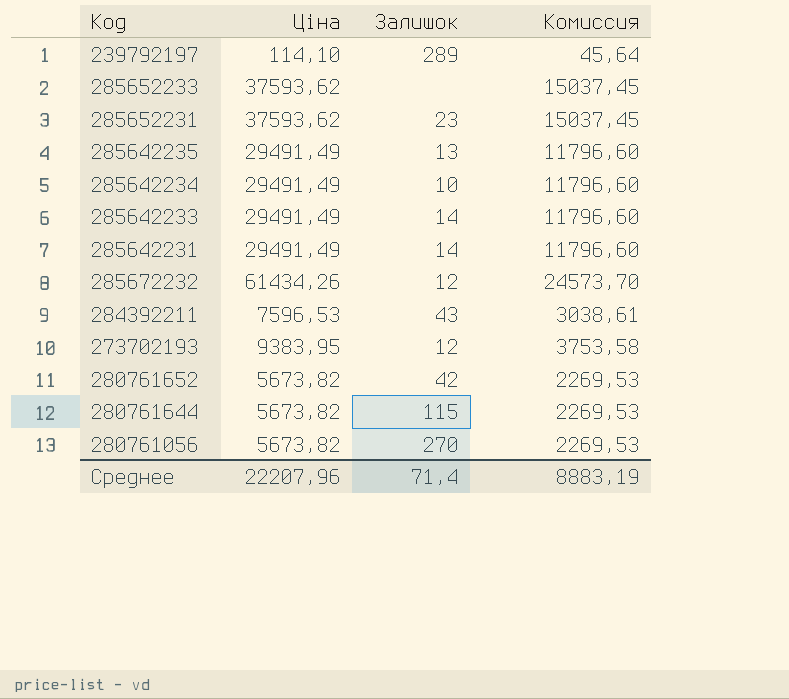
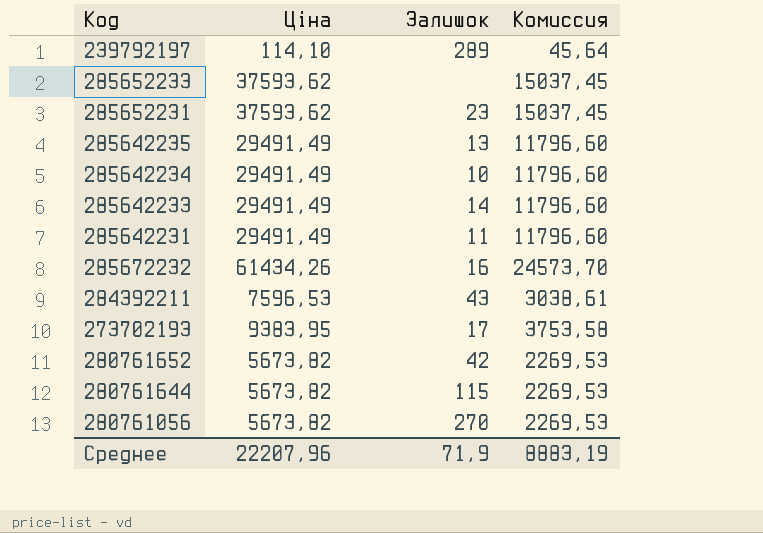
285642231 | Залишок: 14 -> 11
285672232 | Залишок: 12 -> 16
273702193 | Залишок: 12 -> 17
Среднее | Залишок: 71,4 -> 71,9

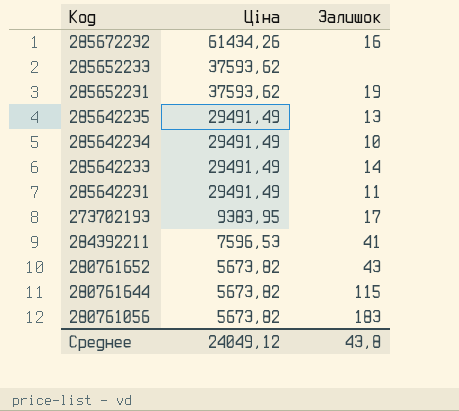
row order: none -> Ціна descending
column Комиссия | formula: [Ціна] * 0,4 -> none
row 239792197: 114,10 | 289 | 45,64 -> none
285652231 | Залишок: 23 -> 19
284392211 | Залишок: 43 -> 41
280761652 | Залишок: 42 -> 43
280761056 | Залишок: 270 -> 183
Среднее | Ціна: 22207,96 -> 24049,12
Среднее | Залишок: 71,9 -> 43,8

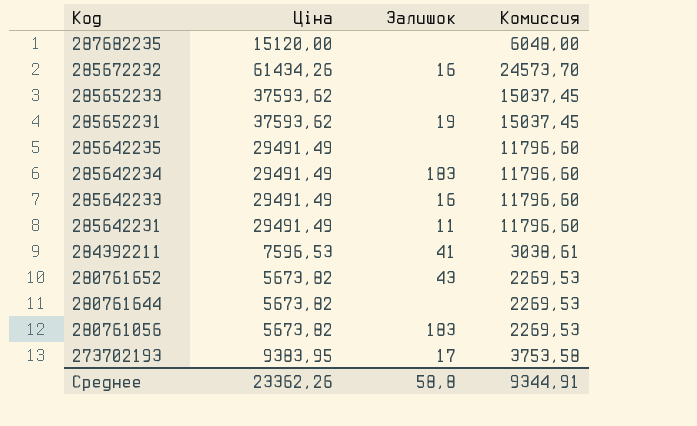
row order: Ціна descending -> Код descending
column Комиссия | formula: none -> [Ціна] * 0,4
row 287682235: none -> 15120,00 | none | 6048,00
285642235 | Залишок: 13 -> none
285642234 | Залишок: 10 -> 183
285642233 | Залишок: 14 -> 16
280761644 | Залишок: 115 -> none
Среднее | Ціна: 24049,12 -> 23362,26
Среднее | Залишок: 43,8 -> 58,8

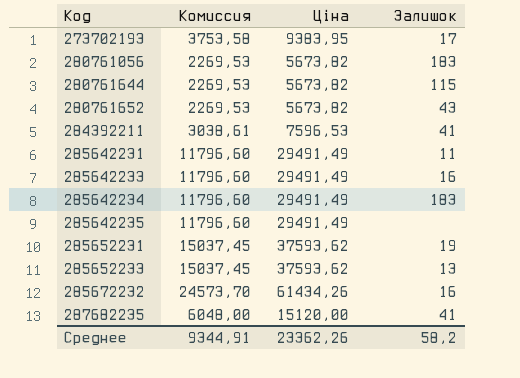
row order: Код descending -> Код ascending
column Комиссия | position: 4 -> 2
280761644 | Залишок: none -> 115
285652233 | Залишок: none -> 13
287682235 | Залишок: none -> 41
Среднее | Залишок: 58,8 -> 58,2

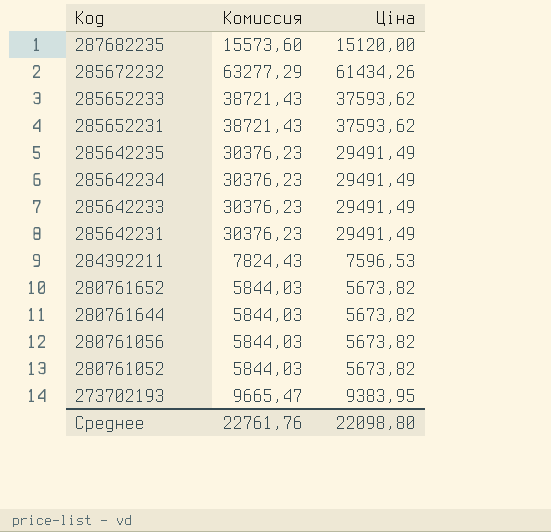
row order: Код ascending -> Код descending
column Залишок | position: 4 -> none
column Комиссия | formula: [Ціна] * 0,4 -> [Ціна] * 1,03
row 280761052: none -> 5844,03 | 5673,82
Среднее | Комиссия: 9344,91 -> 22761,76
Среднее | Ціна: 23362,26 -> 22098,80

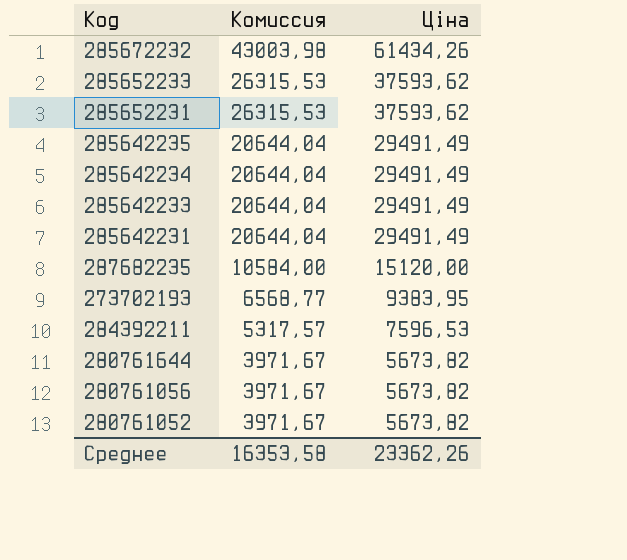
row order: Код descending -> Комиссия descending
column Комиссия | formula: [Ціна] * 1,03 -> [Ціна] * 0,7
row 280761652: 5844,03 | 5673,82 -> none
Среднее | Комиссия: 22761,76 -> 16353,58
Среднее | Ціна: 22098,80 -> 23362,26

